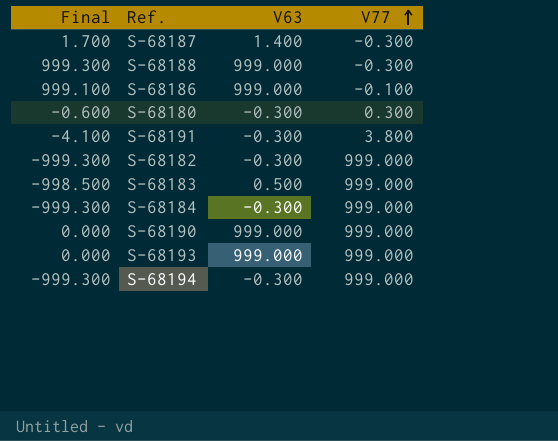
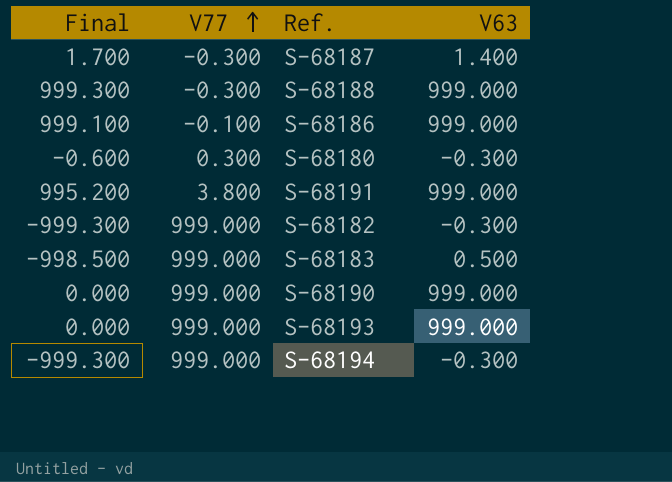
column V77 | position: 4 -> 2
row S-68184: -999.300 | -0.300 | 999.000 -> none
S-68191 | Final: -4.100 -> 995.200
S-68191 | V63: -0.300 -> 999.000

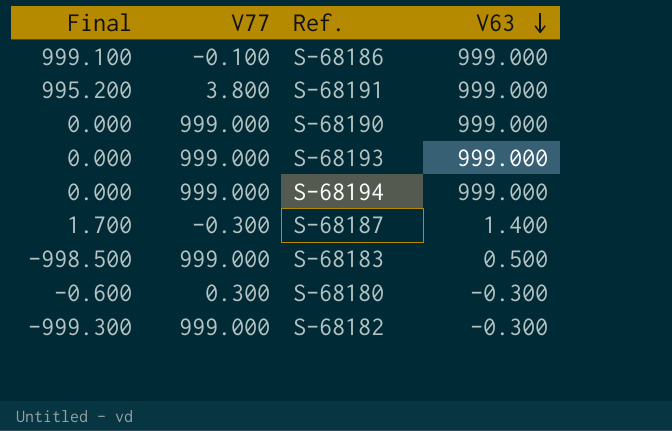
row order: V77 ascending -> V63 descending
row S-68188: 999.300 | -0.300 | 999.000 -> none
S-68194 | Final: -999.300 -> 0.000
S-68194 | V63: -0.300 -> 999.000

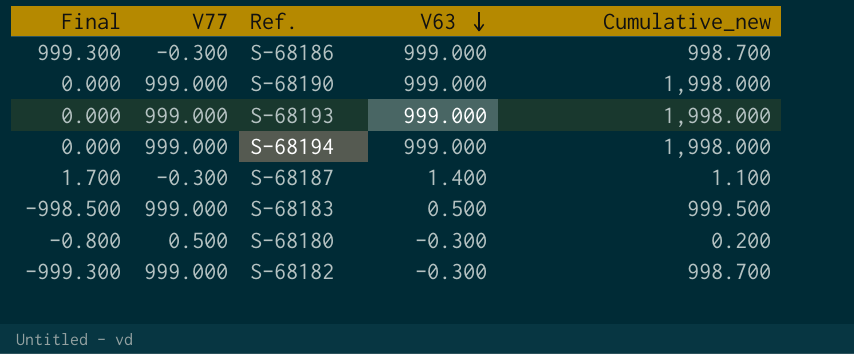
column Cumulative_new | formula: none -> [V77] + [V63]
row S-68191: 995.200 | 3.800 | 999.000 -> none
S-68186 | Final: 999.100 -> 999.300
S-68186 | V77: -0.100 -> -0.300
S-68180 | Final: -0.600 -> -0.800
S-68180 | V77: 0.300 -> 0.500

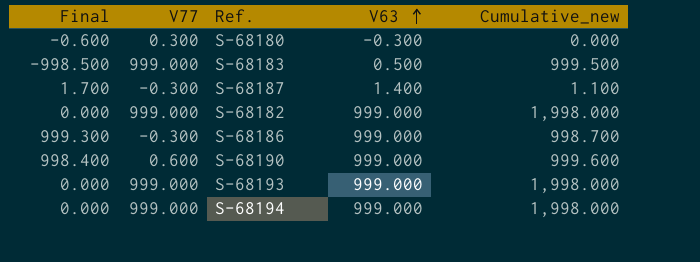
row order: V63 descending -> V63 ascending
S-68180 | Final: -0.800 -> -0.600
S-68180 | V77: 0.500 -> 0.300
S-68180 | Cumulative_new: 0.200 -> 0.000
S-68182 | Final: -999.300 -> 0.000
S-68182 | V63: -0.300 -> 999.000
S-68182 | Cumulative_new: 998.700 -> 1,998.000
S-68190 | Final: 0.000 -> 998.400
S-68190 | V77: 999.000 -> 0.600
S-68190 | Cumulative_new: 1,998.000 -> 999.600

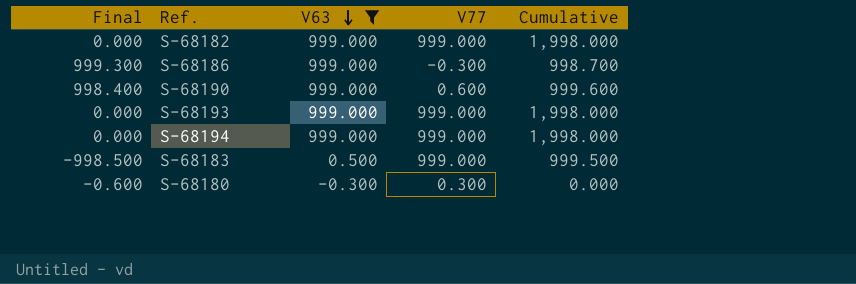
filter: none -> V63 != 1.400
row order: V63 ascending -> V63 descending
column V77 | position: 2 -> 4
column name: Cumulative_new -> Cumulative

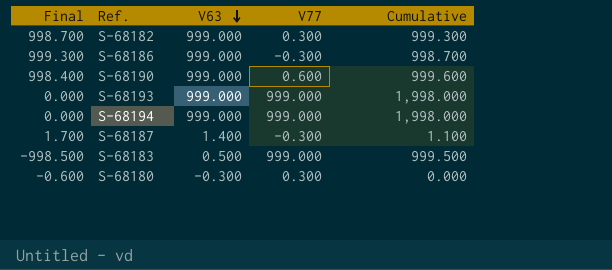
filter: V63 != 1.400 -> none
S-68182 | Final: 0.000 -> 998.700
S-68182 | V77: 999.000 -> 0.300
S-68182 | Cumulative: 1,998.000 -> 999.300

